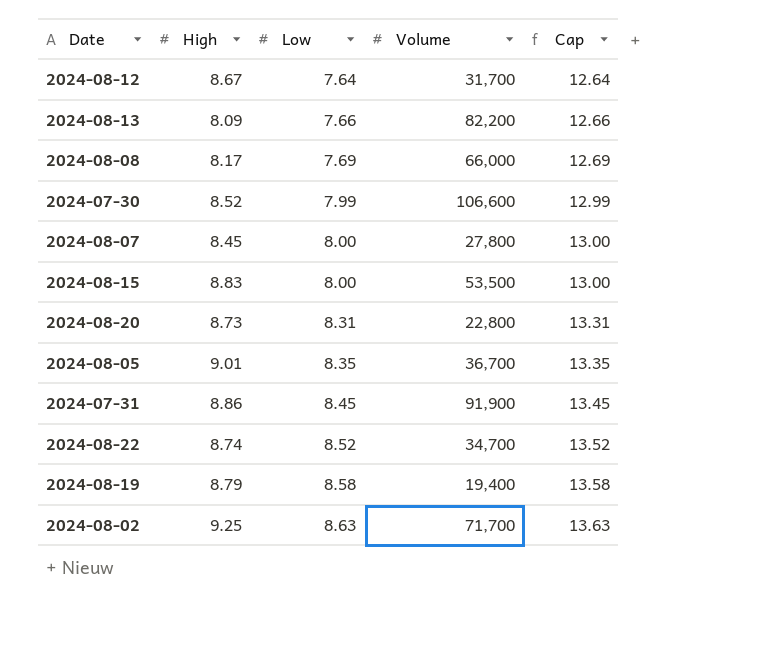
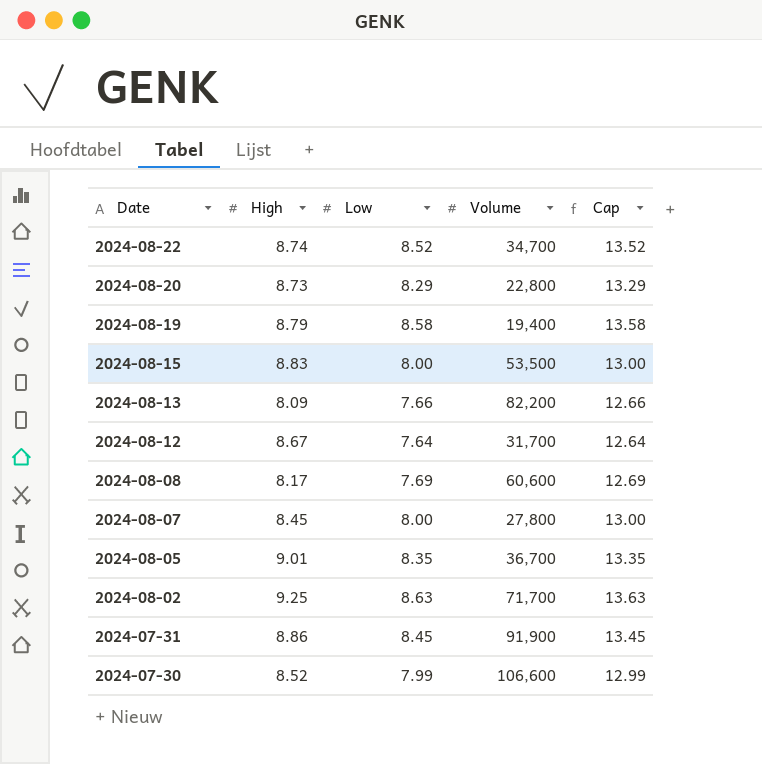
row order: Low ascending -> Date descending
2024-08-20 | Low: 8.31 -> 8.29
2024-08-20 | Cap: 13.31 -> 13.29
2024-08-08 | Volume: 66,000 -> 60,600

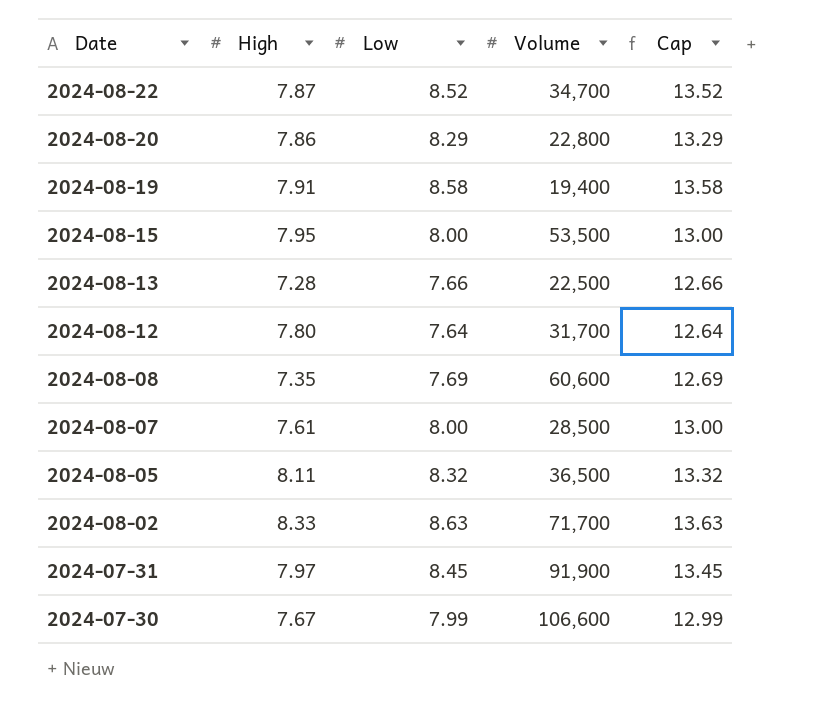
2024-08-22 | High: 8.74 -> 7.87
2024-08-20 | High: 8.73 -> 7.86
2024-08-19 | High: 8.79 -> 7.91
2024-08-15 | High: 8.83 -> 7.95
2024-08-13 | High: 8.09 -> 7.28
2024-08-13 | Volume: 82,200 -> 22,500
2024-08-12 | High: 8.67 -> 7.80
2024-08-08 | High: 8.17 -> 7.35
2024-08-07 | High: 8.45 -> 7.61
2024-08-07 | Volume: 27,800 -> 28,500
2024-08-05 | High: 9.01 -> 8.11
2024-08-05 | Low: 8.35 -> 8.32
2024-08-05 | Volume: 36,700 -> 36,500
2024-08-05 | Cap: 13.35 -> 13.32
2024-08-02 | High: 9.25 -> 8.33
2024-07-31 | High: 8.86 -> 7.97
2024-07-30 | High: 8.52 -> 7.67

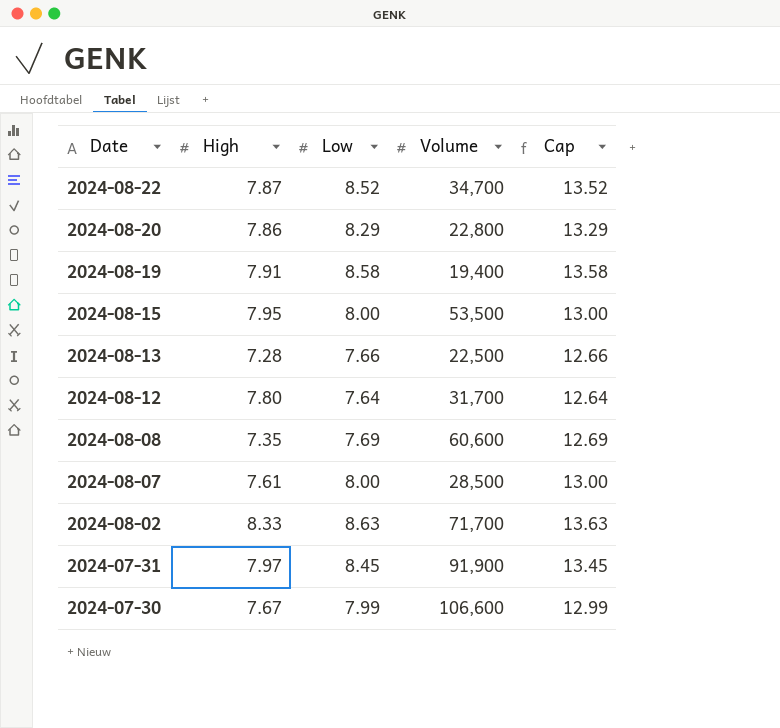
row 2024-08-05: 8.11 | 8.32 | 36,500 | 13.32 -> none

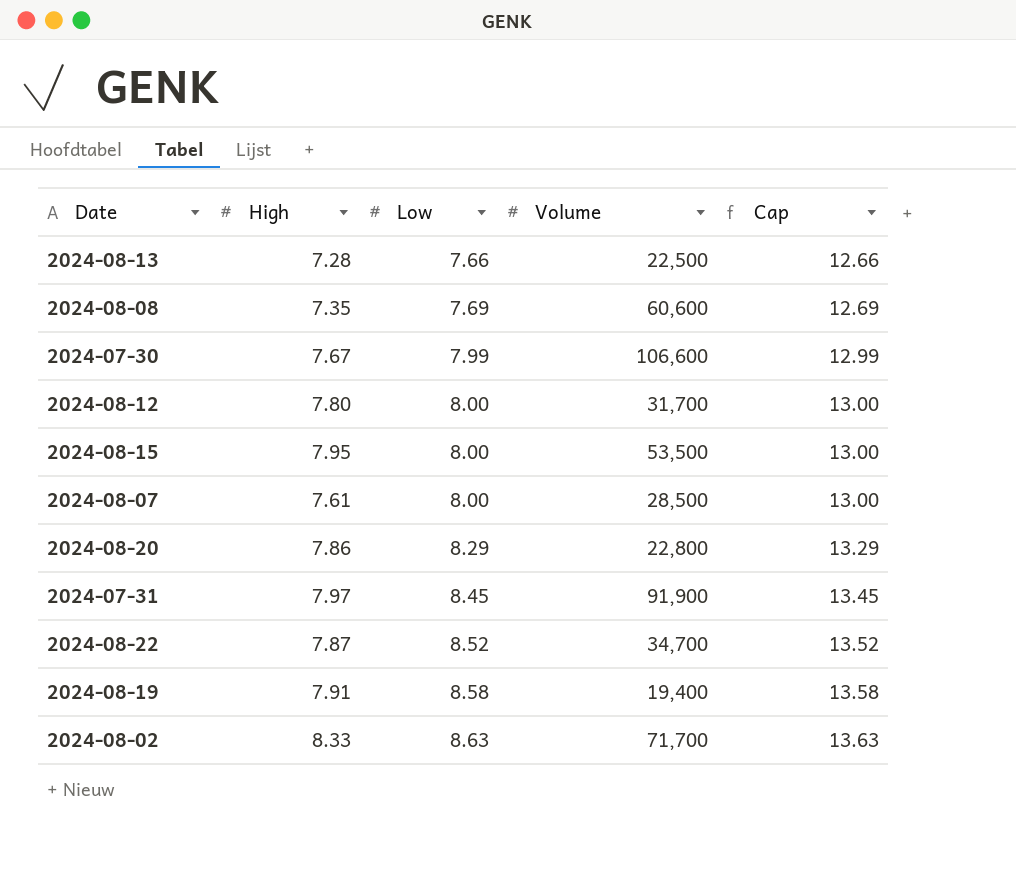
row order: Date descending -> Low ascending
2024-08-12 | Low: 7.64 -> 8.00
2024-08-12 | Cap: 12.64 -> 13.00

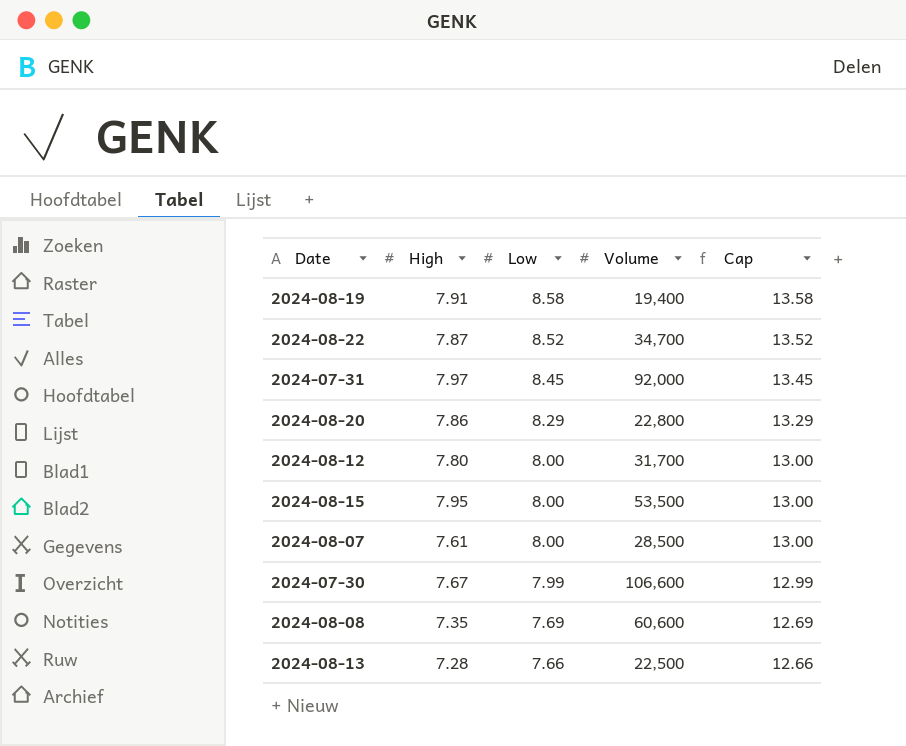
row order: Low ascending -> Low descending
row 2024-08-02: 8.33 | 8.63 | 71,700 | 13.63 -> none
2024-07-31 | Volume: 91,900 -> 92,000

